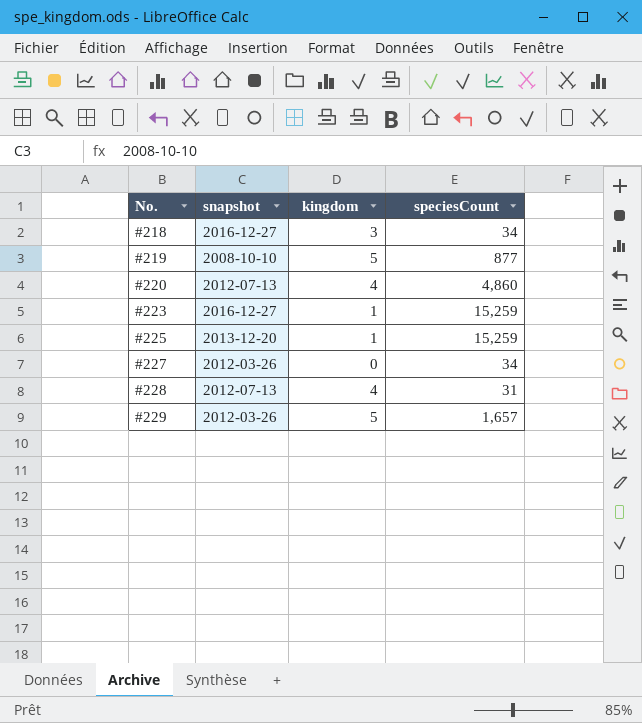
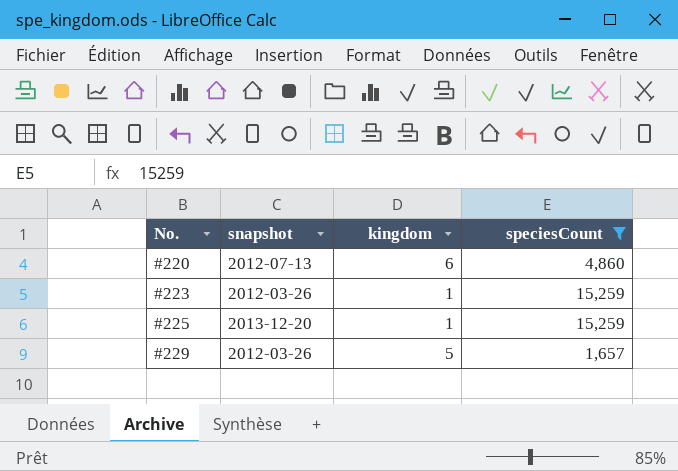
filter: none -> speciesCount >= 1,657
#220 | kingdom: 4 -> 6
#223 | snapshot: 2016-12-27 -> 2012-03-26

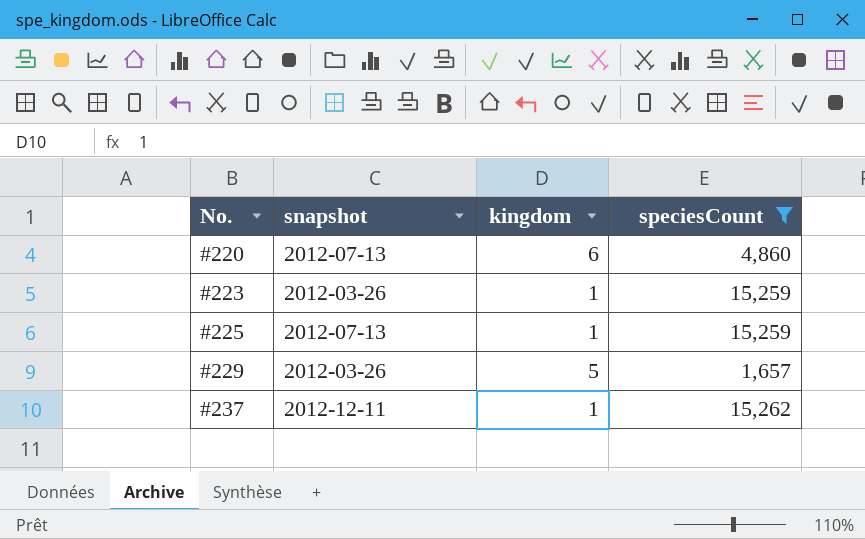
#225 | snapshot: 2013-12-20 -> 2012-07-13
row #237: none -> 2012-12-11 | 1 | 15,262

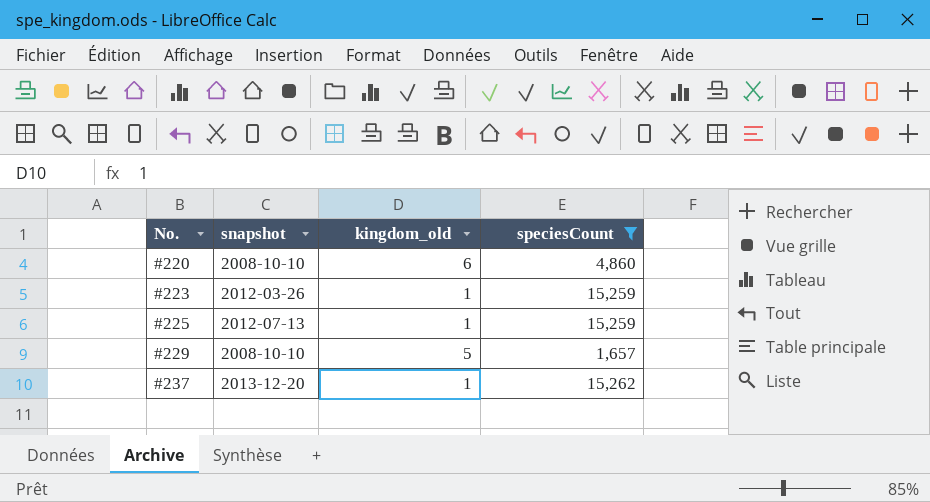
column name: kingdom -> kingdom_old
#220 | snapshot: 2012-07-13 -> 2008-10-10
#229 | snapshot: 2012-03-26 -> 2008-10-10
#237 | snapshot: 2012-12-11 -> 2013-12-20

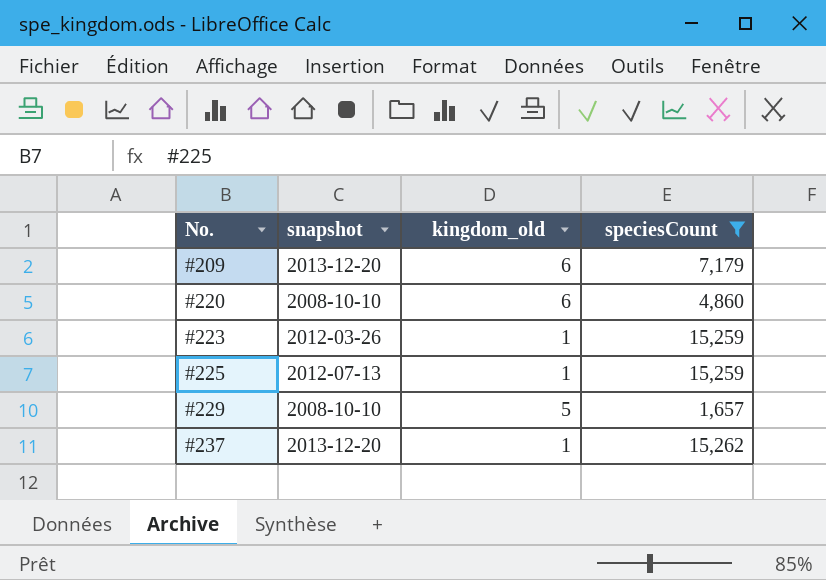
row #209: none -> 2013-12-20 | 6 | 7,179

